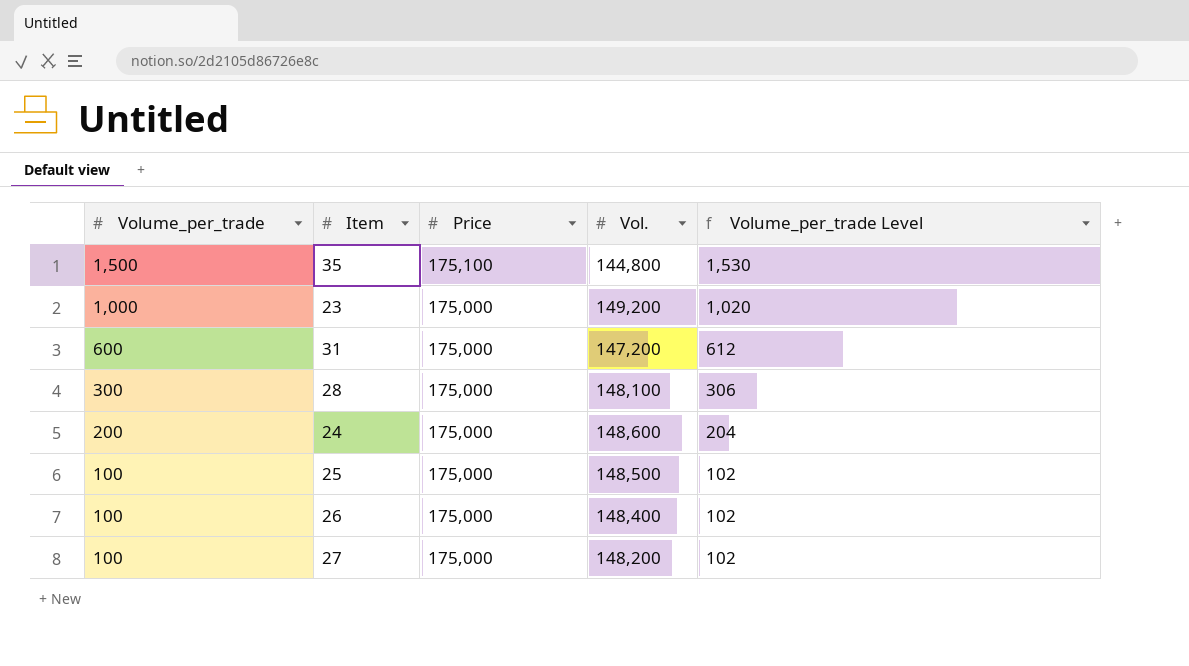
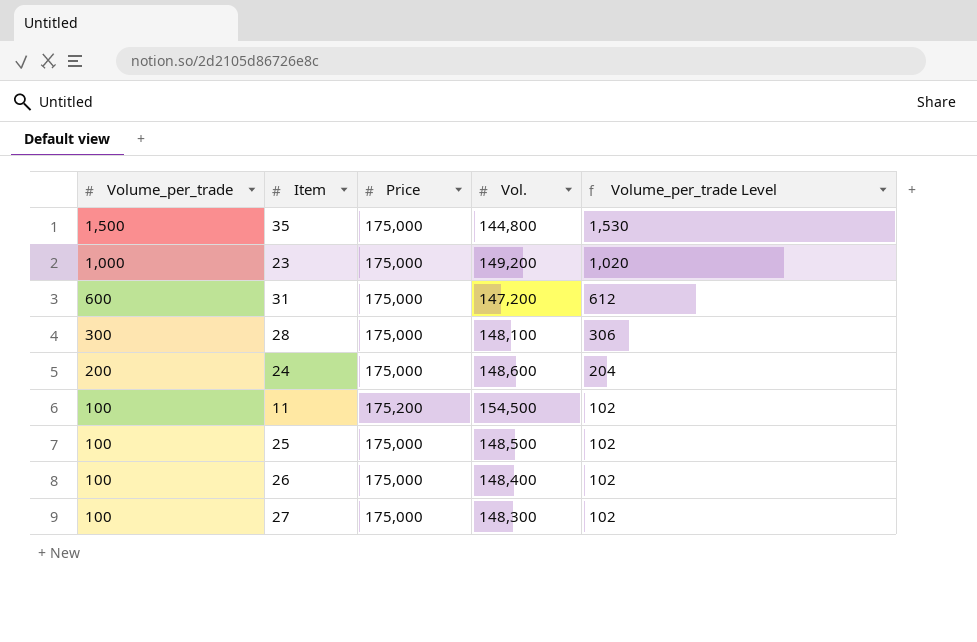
35 | Price: 175,100 -> 175,000
row 11: none -> 100 | 175,200 | 154,500 | 102
27 | Vol.: 148,200 -> 148,300

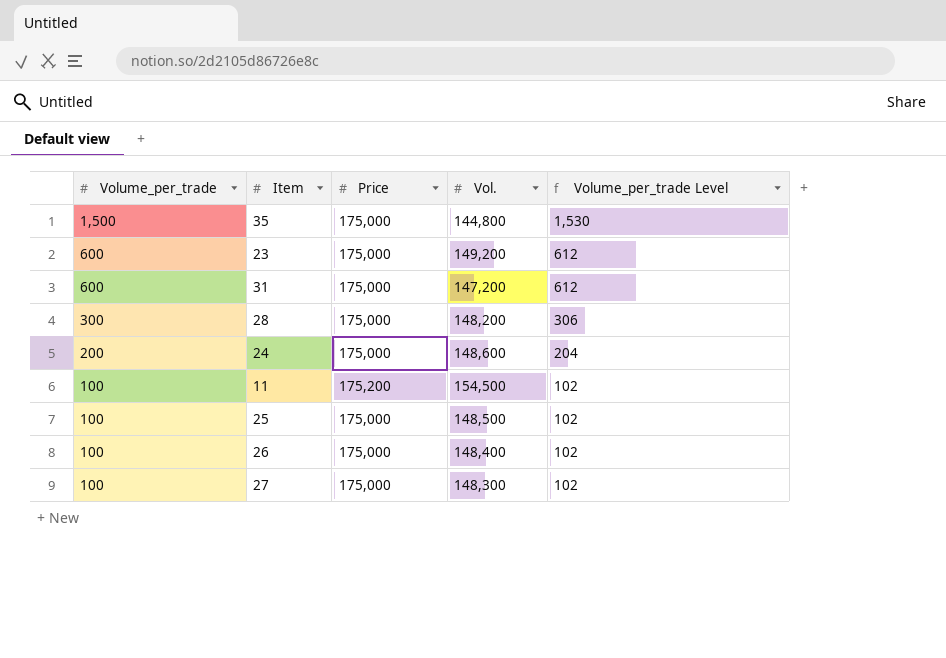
23 | Volume_per_trade: 1,000 -> 600
23 | Volume_per_trade Level: 1,020 -> 612
28 | Vol.: 148,100 -> 148,200

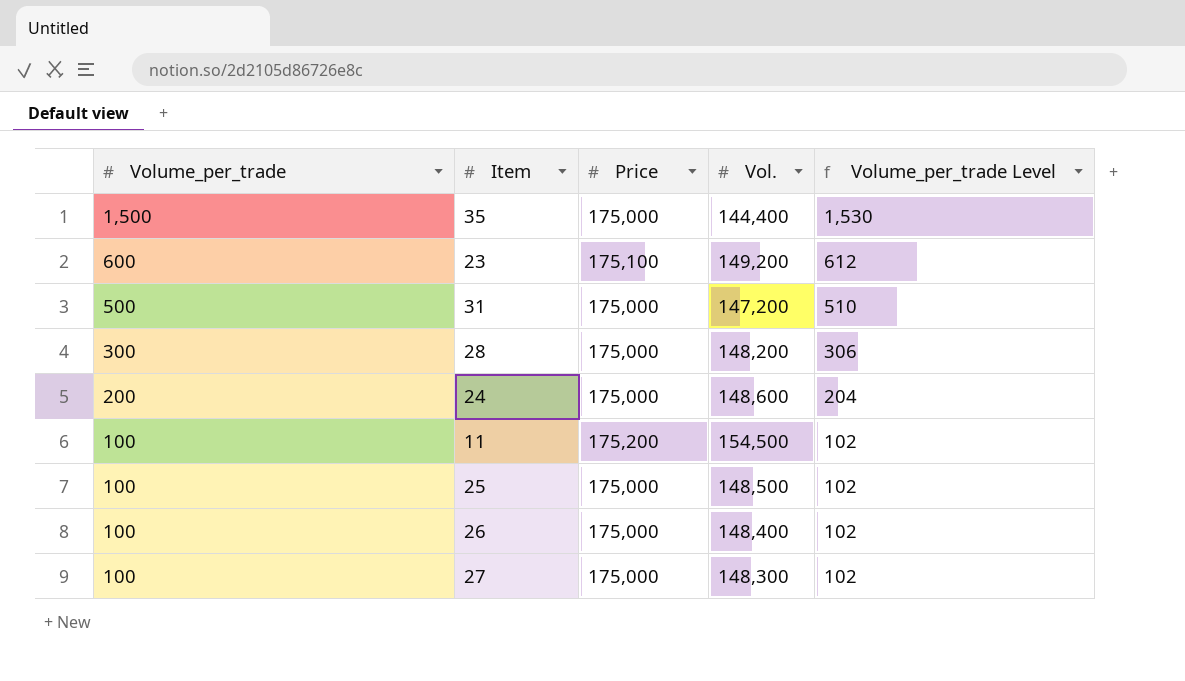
35 | Vol.: 144,800 -> 144,400
23 | Price: 175,000 -> 175,100
31 | Volume_per_trade: 600 -> 500
31 | Volume_per_trade Level: 612 -> 510

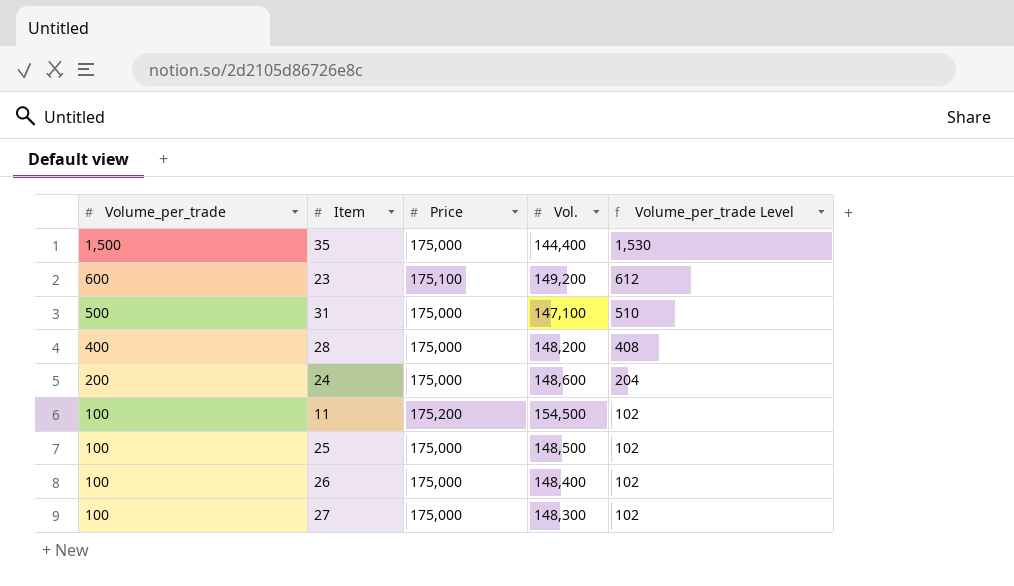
31 | Vol.: 147,200 -> 147,100
28 | Volume_per_trade: 300 -> 400
28 | Volume_per_trade Level: 306 -> 408

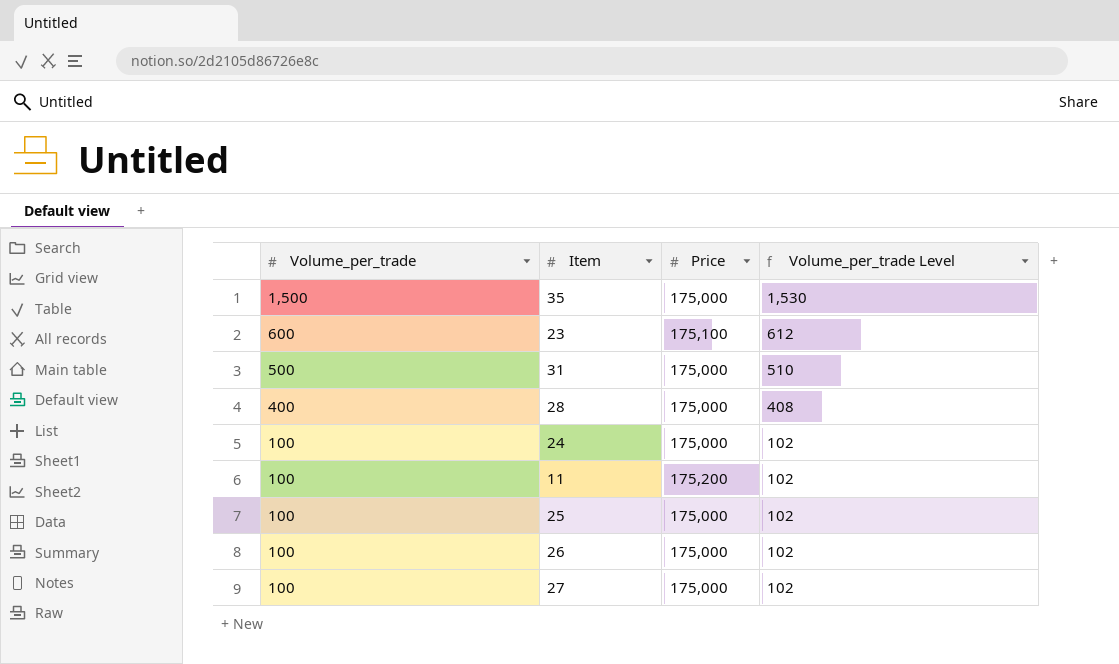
column Vol. | position: 4 -> none
24 | Volume_per_trade: 200 -> 100
24 | Volume_per_trade Level: 204 -> 102

